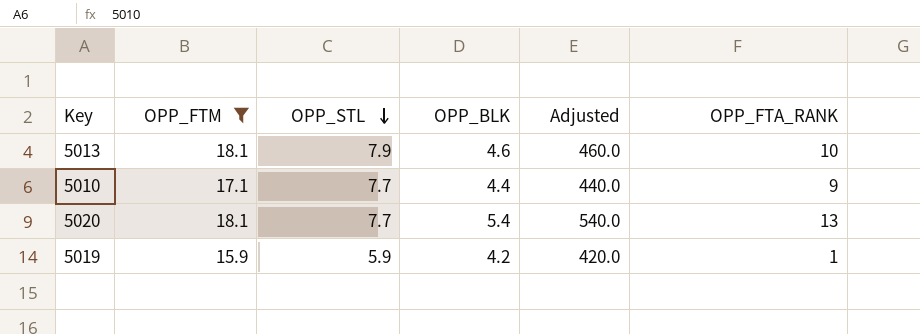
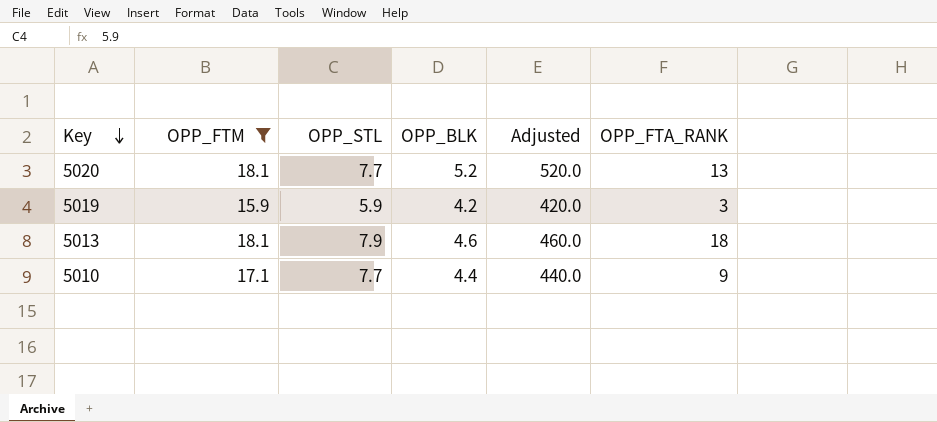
row order: OPP_STL descending -> Key descending
5020 | OPP_BLK: 5.4 -> 5.2
5020 | Adjusted: 540.0 -> 520.0
5019 | OPP_FTA_RANK: 1 -> 3
5013 | OPP_FTA_RANK: 10 -> 18

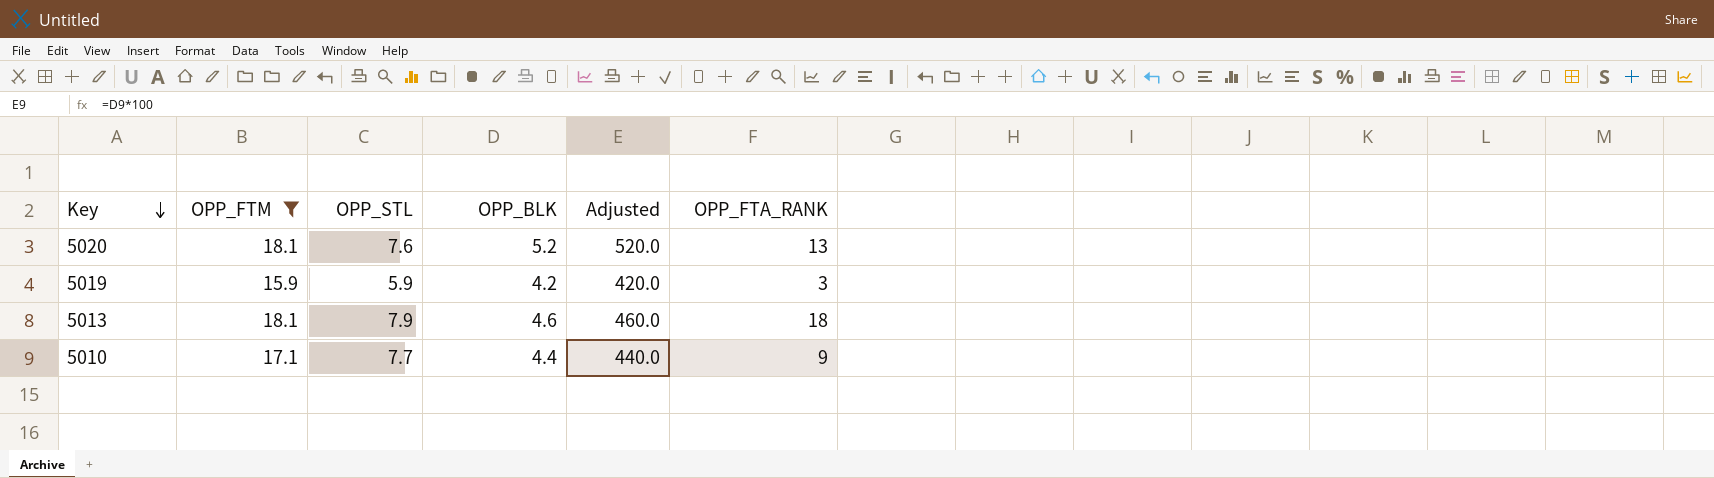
5020 | OPP_STL: 7.7 -> 7.6

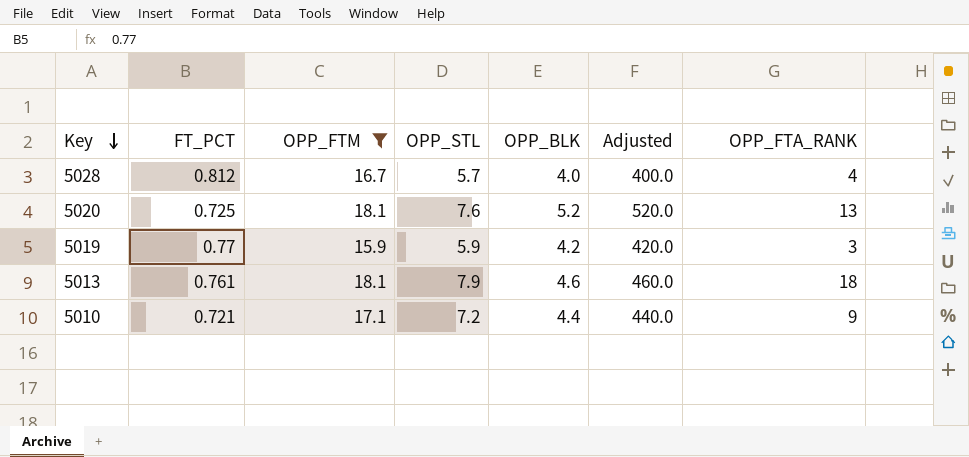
column FT_PCT | position: none -> 2
row 5028: none -> 0.812 | 16.7 | 5.7 | 4.0 | 400.0 | 4
5010 | OPP_STL: 7.7 -> 7.2

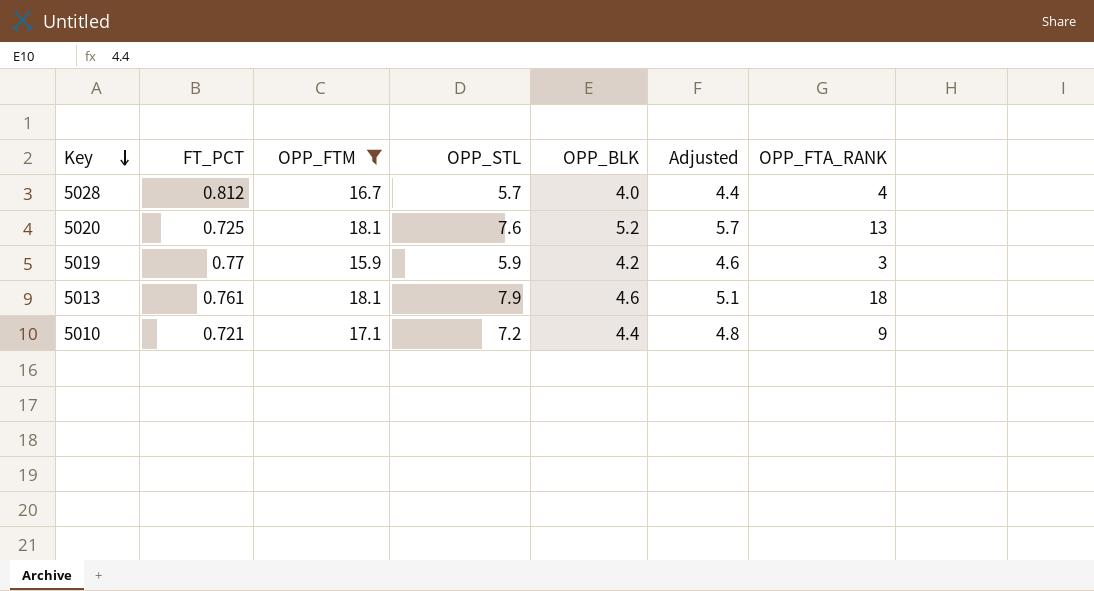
column Adjusted | formula: [OPP_BLK] * 100 -> [OPP_BLK] * 1.1

